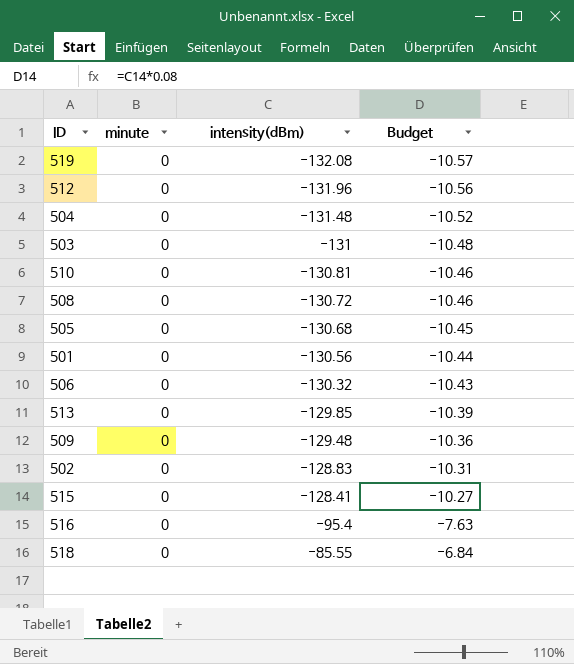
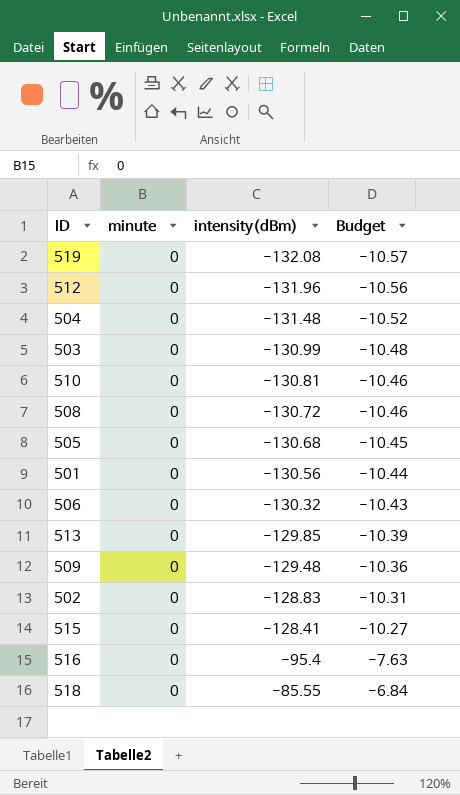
503 | intensity(dBm): -131 -> -130.99

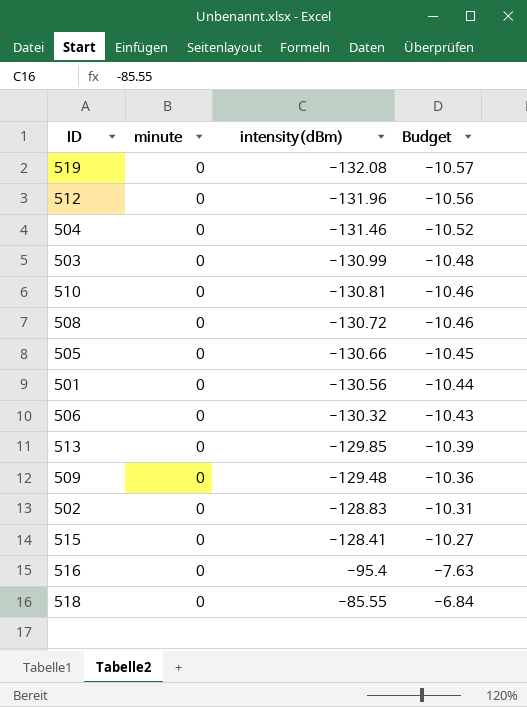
504 | intensity(dBm): -131.48 -> -131.46
505 | intensity(dBm): -130.68 -> -130.66

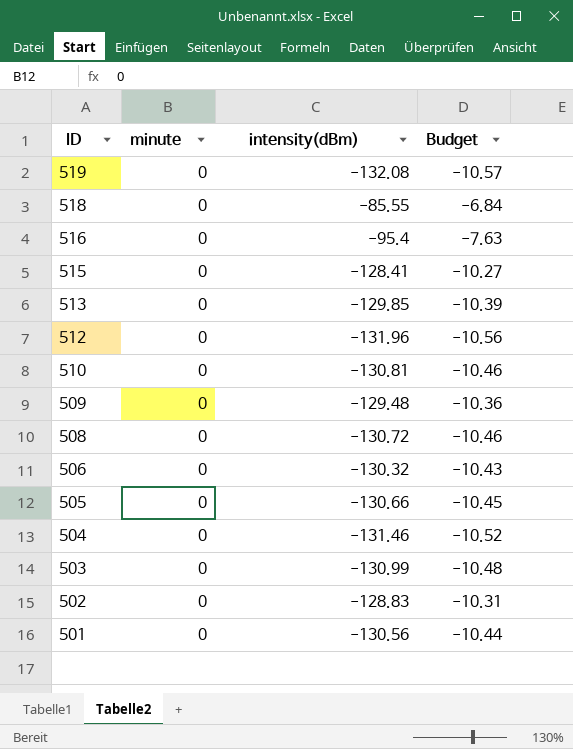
row order: intensity(dBm) ascending -> ID descending

